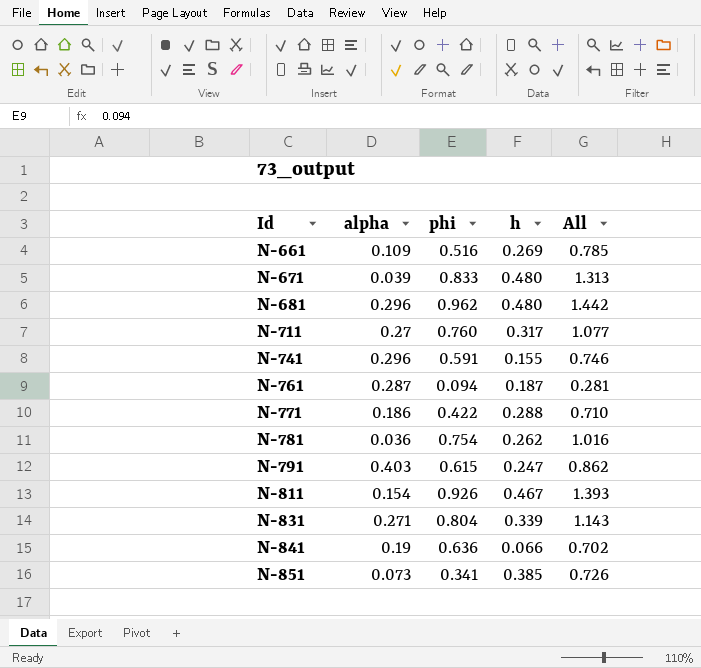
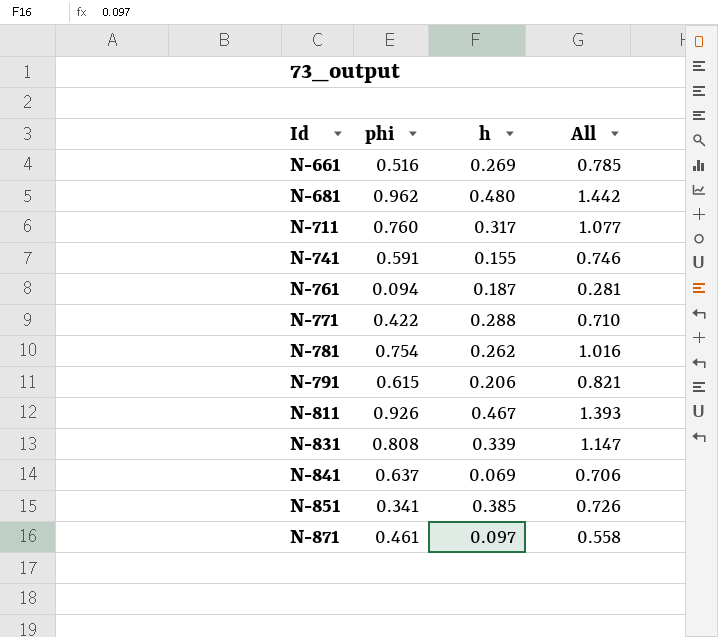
column alpha | position: 2 -> none
row N-671: 0.039 | 0.833 | 0.480 | 1.313 -> none
N-791 | h: 0.247 -> 0.206
N-791 | All: 0.862 -> 0.821
N-831 | phi: 0.804 -> 0.808
N-831 | All: 1.143 -> 1.147
N-841 | phi: 0.636 -> 0.637
N-841 | h: 0.066 -> 0.069
N-841 | All: 0.702 -> 0.706
row N-871: none -> 0.461 | 0.097 | 0.558

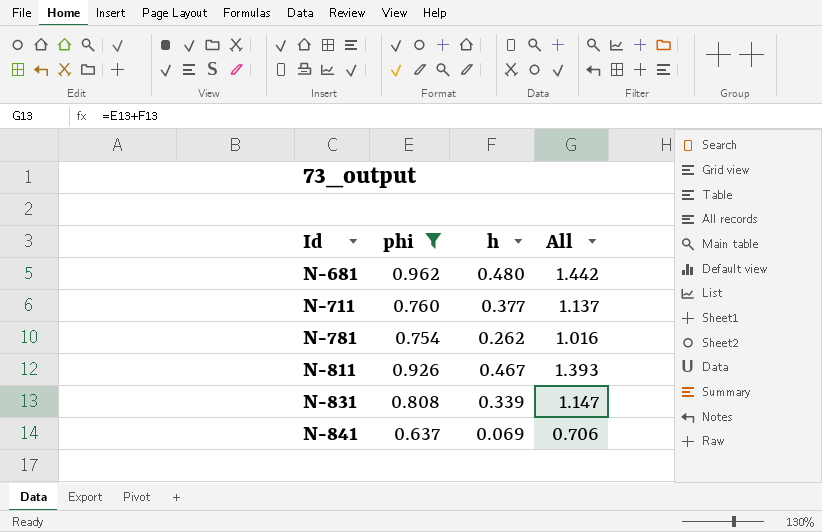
filter: none -> phi >= 0.637
N-711 | h: 0.317 -> 0.377
N-711 | All: 1.077 -> 1.137

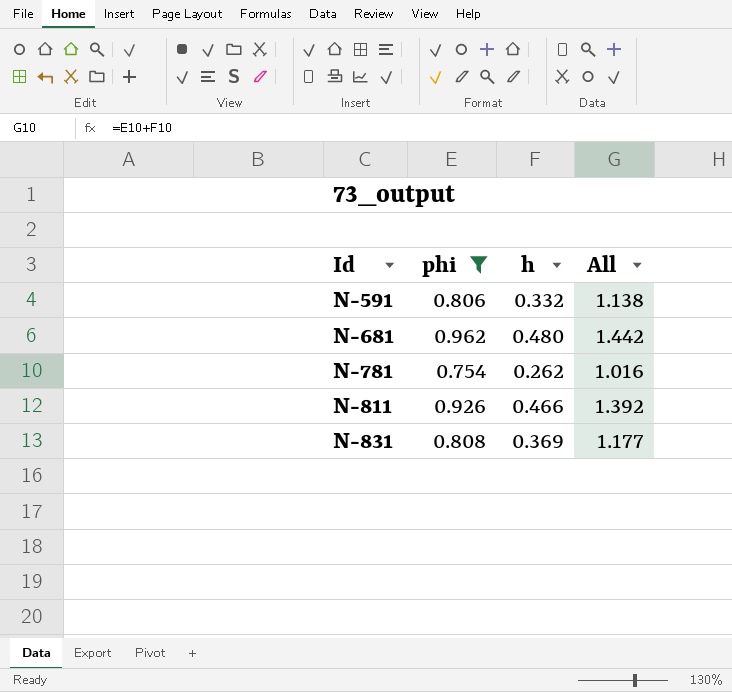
row N-711: 0.760 | 0.377 | 1.137 -> none
row N-841: 0.637 | 0.069 | 0.706 -> none
row N-591: none -> 0.806 | 0.332 | 1.138
N-811 | h: 0.467 -> 0.466
N-811 | All: 1.393 -> 1.392
N-831 | h: 0.339 -> 0.369
N-831 | All: 1.147 -> 1.177

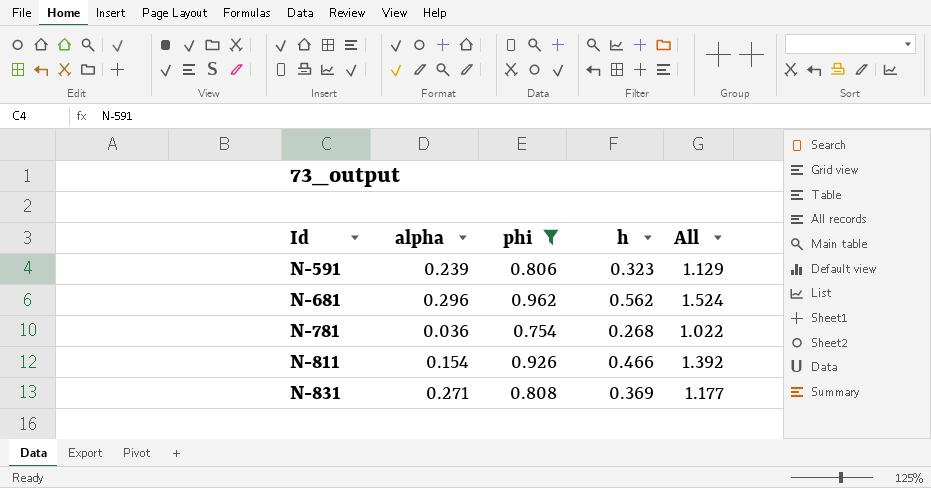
column alpha | position: none -> 2
N-591 | h: 0.332 -> 0.323
N-591 | All: 1.138 -> 1.129
N-681 | h: 0.480 -> 0.562
N-681 | All: 1.442 -> 1.524
N-781 | h: 0.262 -> 0.268
N-781 | All: 1.016 -> 1.022

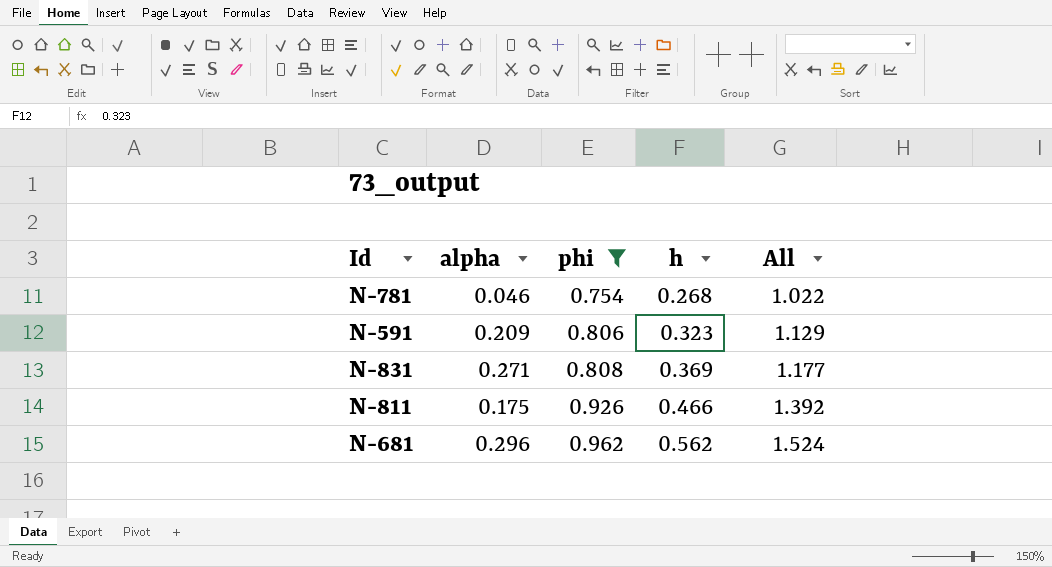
row order: Id ascending -> phi ascending
N-781 | alpha: 0.036 -> 0.046
N-591 | alpha: 0.239 -> 0.209
N-811 | alpha: 0.154 -> 0.175

